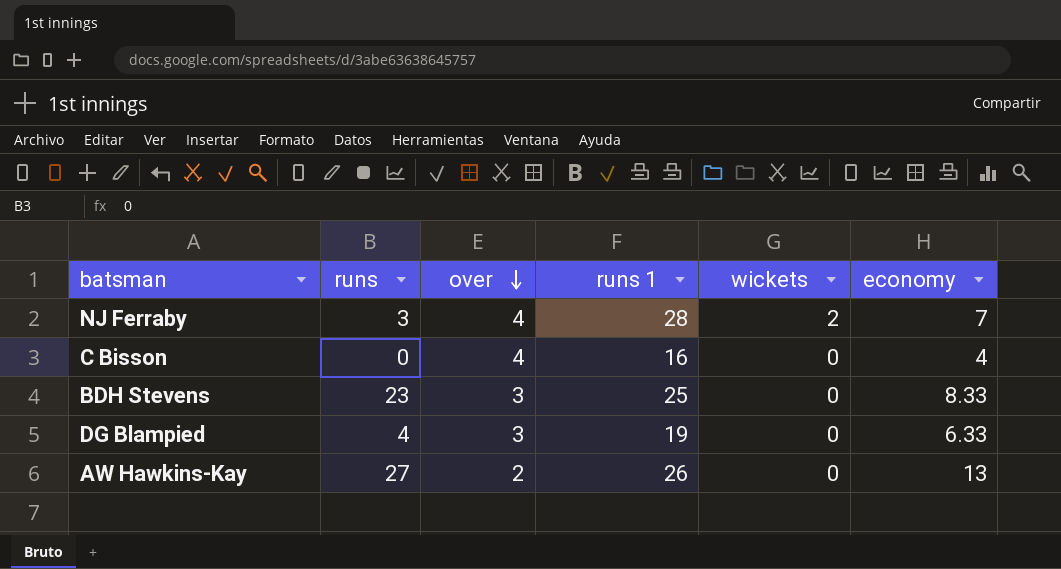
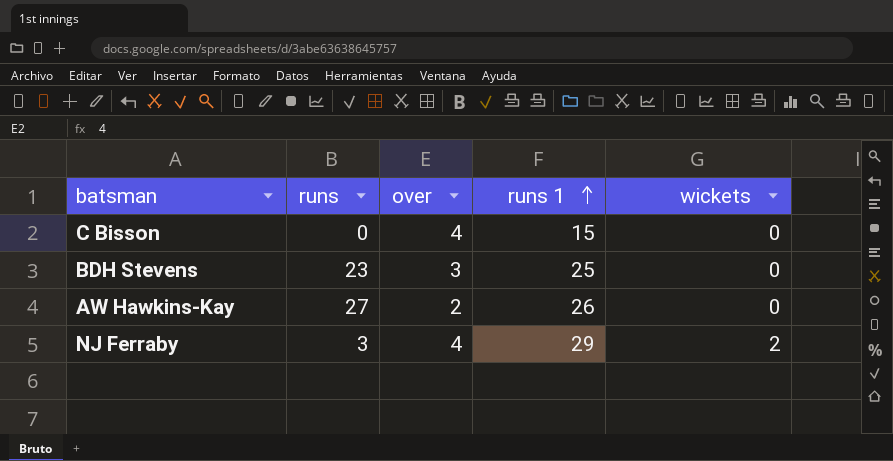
row order: over descending -> runs 1 ascending
column economy | formula: [runs 1] / [over] -> none
row DG Blampied: 4 | 3 | 19 | 0 | 6.33 -> none
C Bisson | runs 1: 16 -> 15
NJ Ferraby | runs 1: 28 -> 29

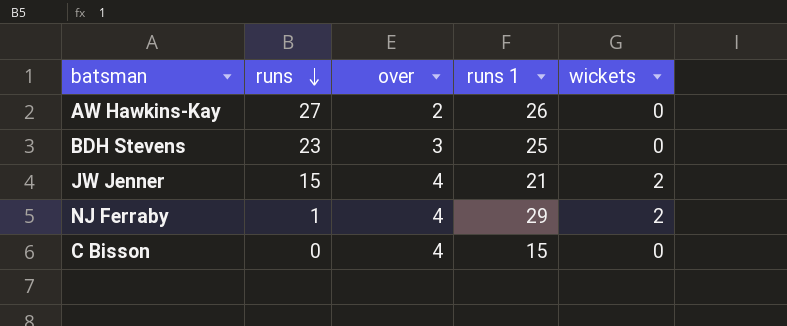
row order: runs 1 ascending -> runs descending
row JW Jenner: none -> 15 | 4 | 21 | 2
NJ Ferraby | runs: 3 -> 1

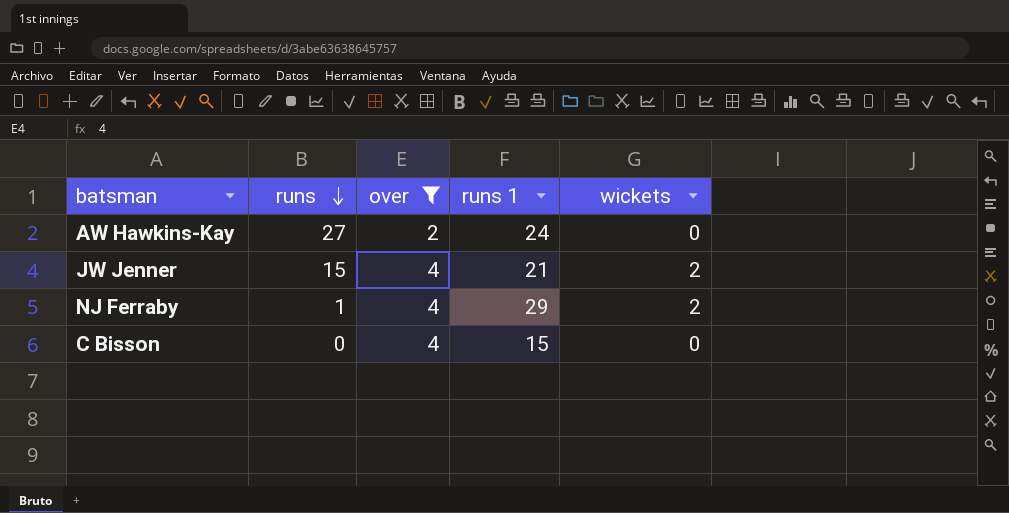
filter: none -> over != 3
AW Hawkins-Kay | runs 1: 26 -> 24

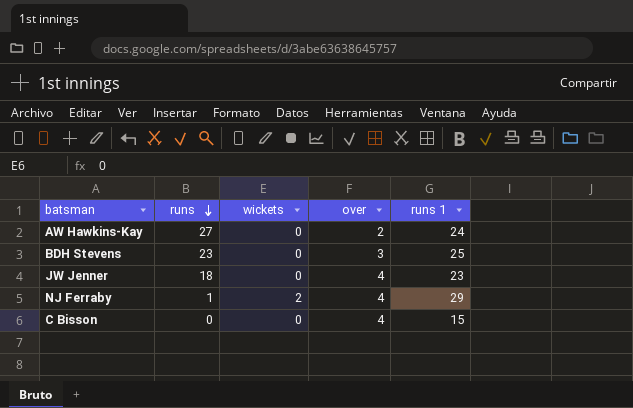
filter: over != 3 -> none
column wickets | position: 5 -> 3
JW Jenner | runs: 15 -> 18
JW Jenner | wickets: 2 -> 0
JW Jenner | runs 1: 21 -> 23

